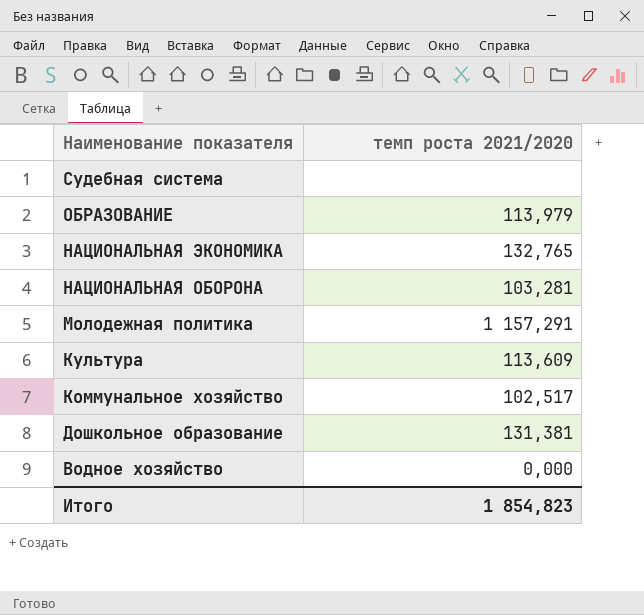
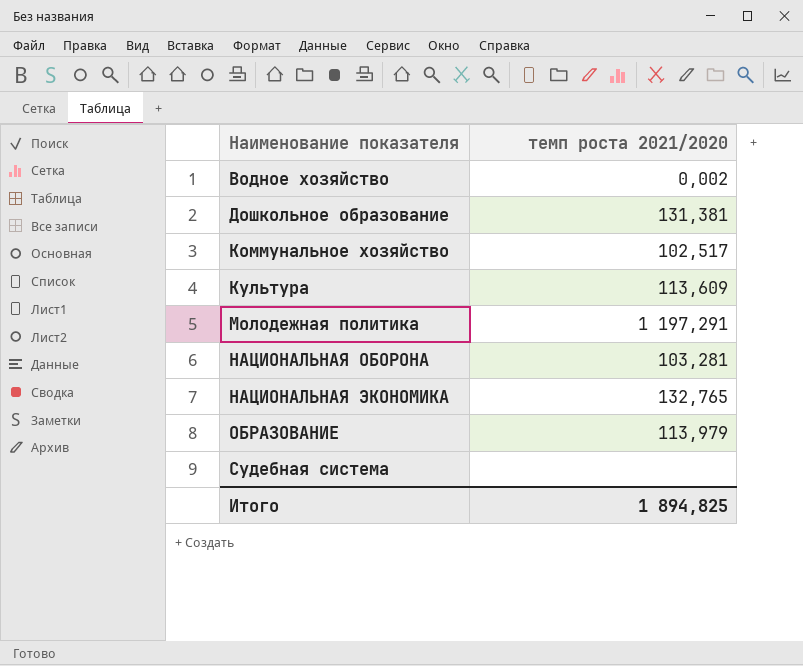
row order: Наименование показателя descending -> Наименование показателя ascending
Водное хозяйство | темп роста 2021/2020: 0,000 -> 0,002
Молодежная политика | темп роста 2021/2020: 1 157,291 -> 1 197,291
Итого | темп роста 2021/2020: 1 854,823 -> 1 894,825

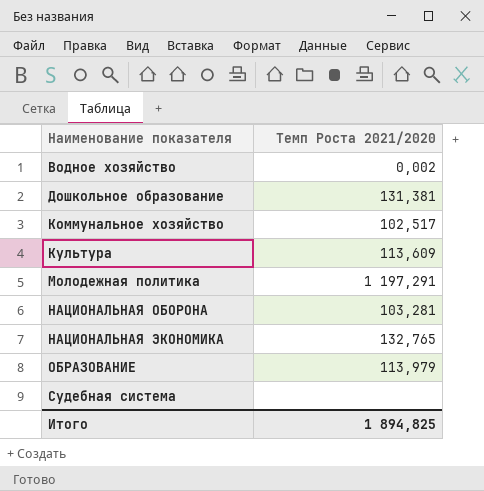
column name: темп роста 2021/2020 -> Темп Роста 2021/2020

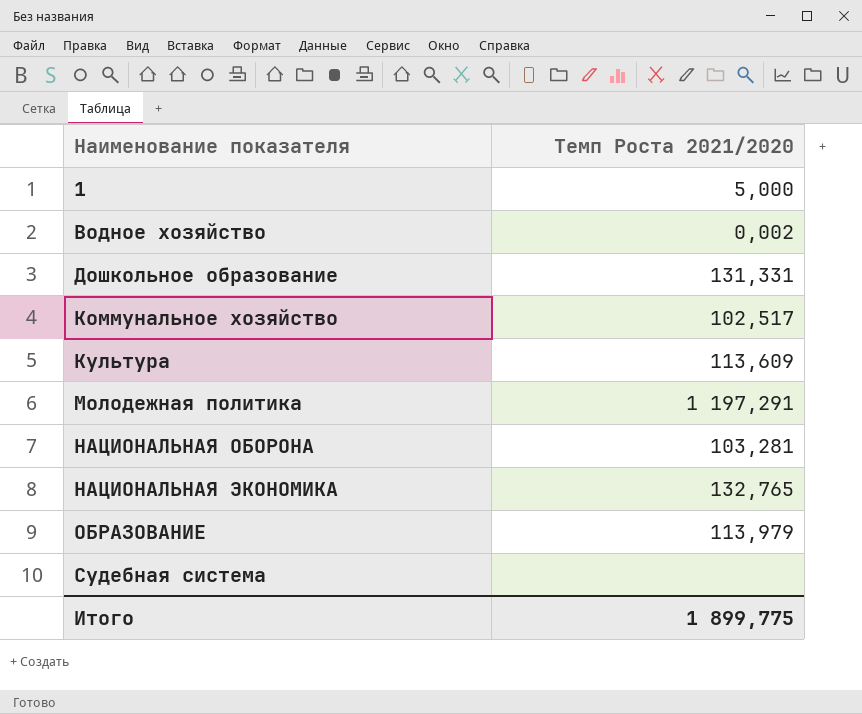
row 1: none -> 5,000
Дошкольное образование | Темп Роста 2021/2020: 131,381 -> 131,331
Итого | Темп Роста 2021/2020: 1 894,825 -> 1 899,775

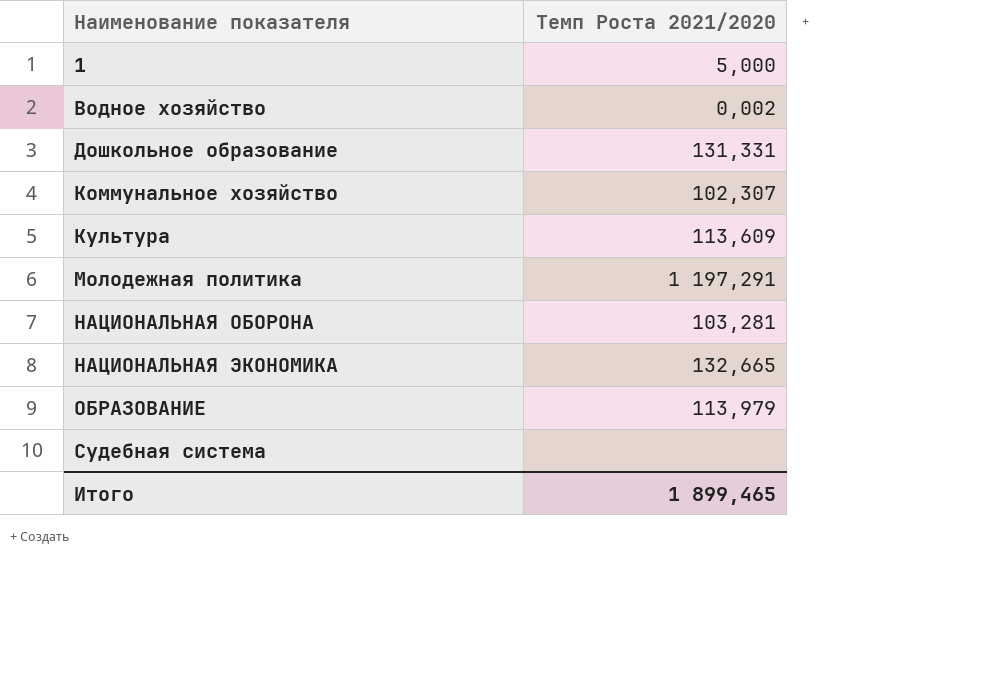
Коммунальное хозяйство | Темп Роста 2021/2020: 102,517 -> 102,307
НАЦИОНАЛЬНАЯ ЭКОНОМИКА | Темп Роста 2021/2020: 132,765 -> 132,665
Итого | Темп Роста 2021/2020: 1 899,775 -> 1 899,465

